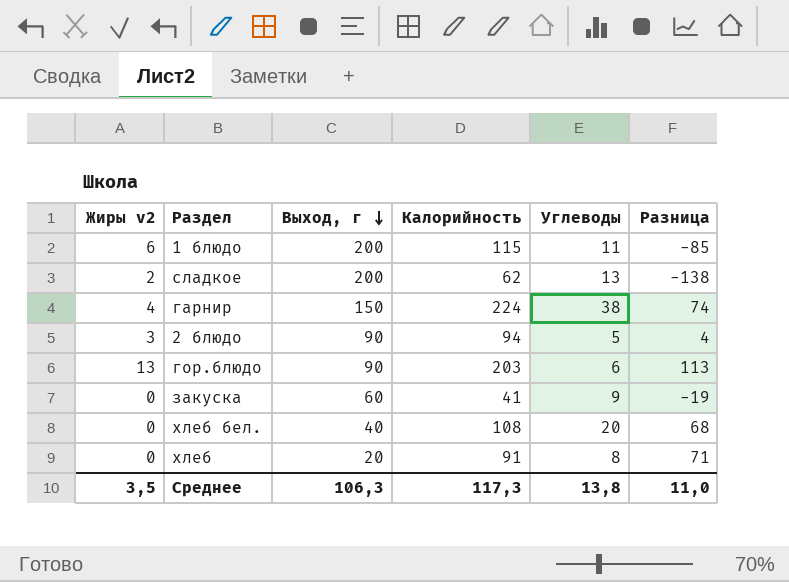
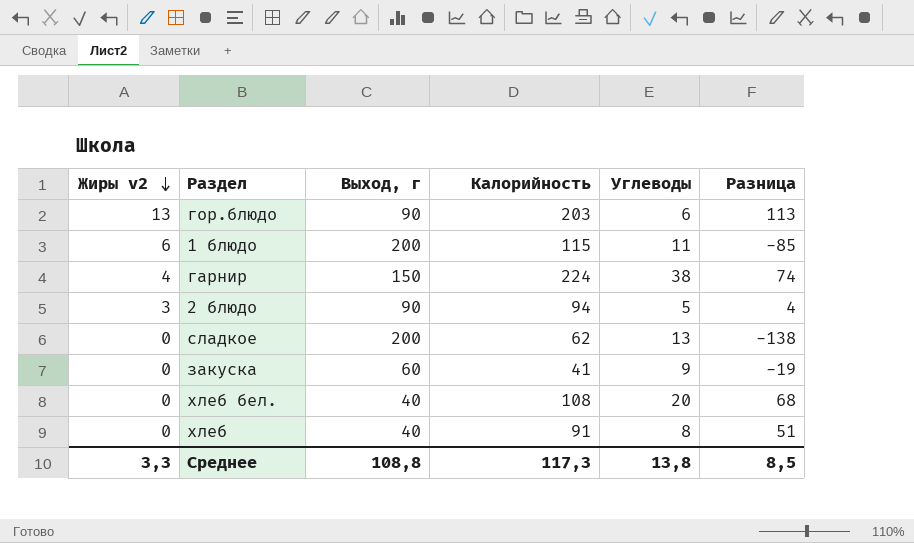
row order: Выход, г descending -> Жиры v2 descending
сладкое | Жиры v2: 2 -> 0
хлеб | Выход, г: 20 -> 40
хлеб | Разница: 71 -> 51
Среднее | Жиры v2: 3,5 -> 3,3
Среднее | Выход, г: 106,3 -> 108,8
Среднее | Разница: 11,0 -> 8,5

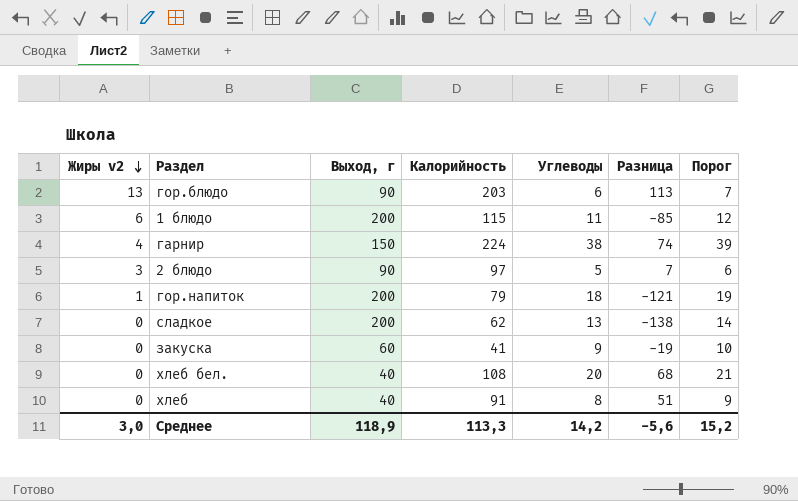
column Порог | formula: none -> [Углеводы] + 1
2 блюдо | Калорийность: 94 -> 97
2 блюдо | Разница: 4 -> 7
row гор.напиток: none -> 1 | 200 | 79 | 18 | -121 | 19
Среднее | Жиры v2: 3,3 -> 3,0
Среднее | Выход, г: 108,8 -> 118,9
Среднее | Калорийность: 117,3 -> 113,3
Среднее | Углеводы: 13,8 -> 14,2
Среднее | Разница: 8,5 -> -5,6

